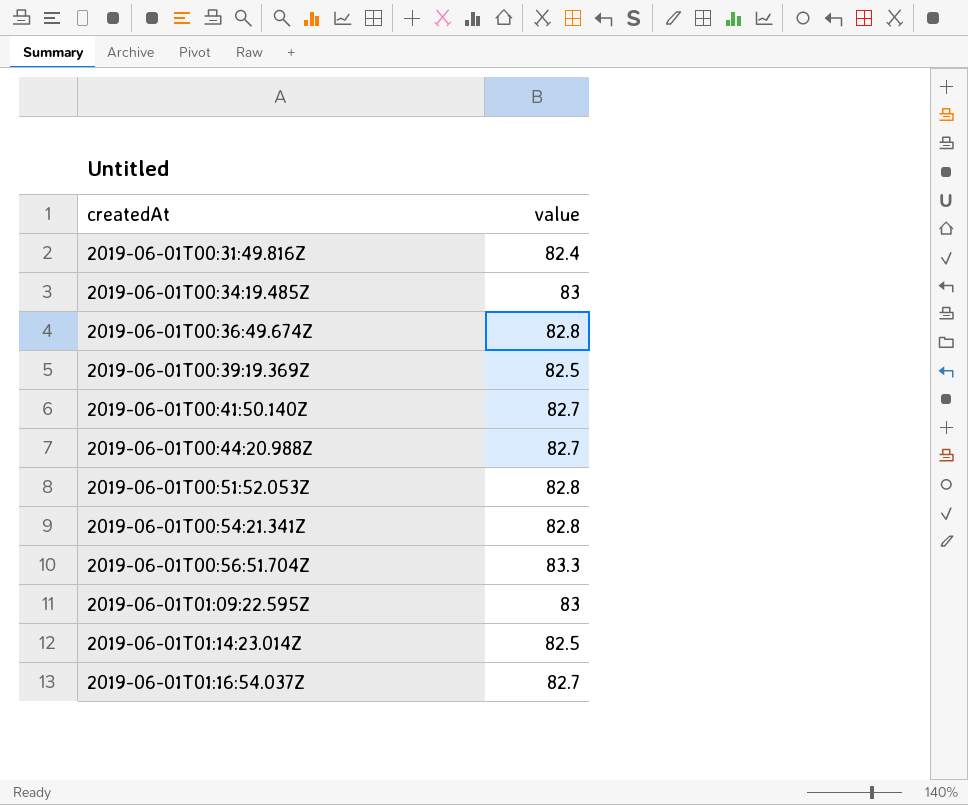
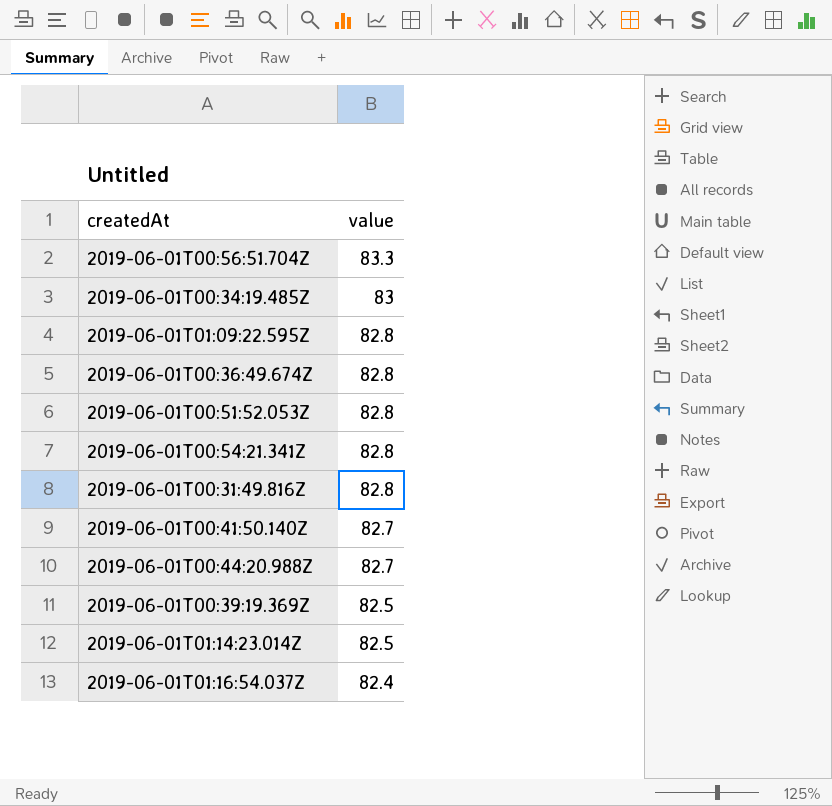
row order: createdAt ascending -> value descending
2019-06-01T01:09:22.595Z | value: 83 -> 82.8
2019-06-01T00:31:49.816Z | value: 82.4 -> 82.8
2019-06-01T01:16:54.037Z | value: 82.7 -> 82.4

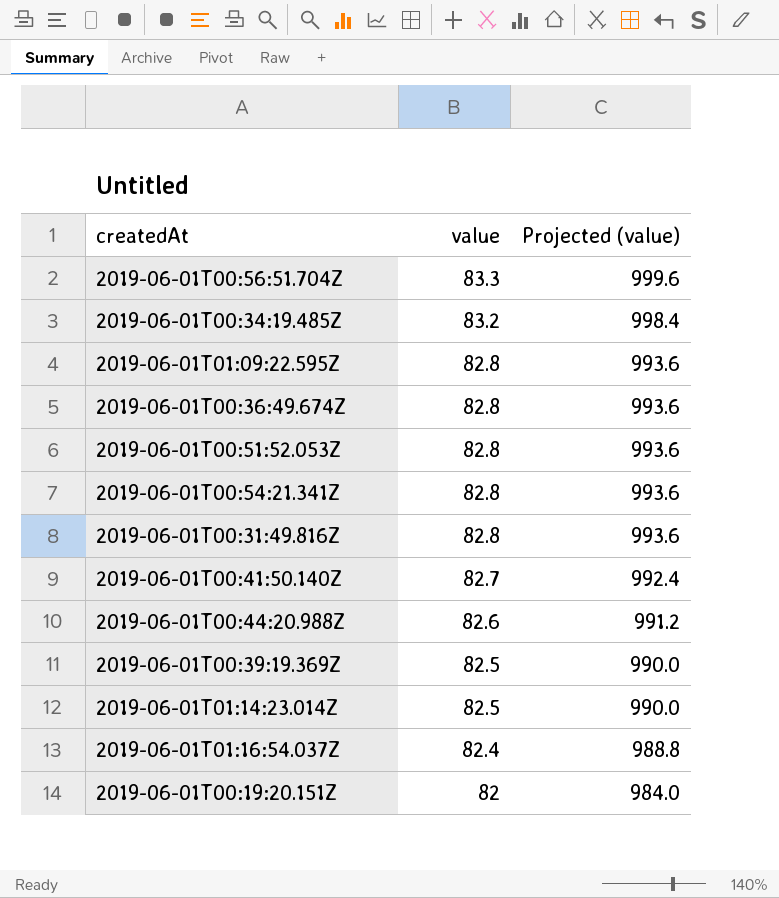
column Projected (value) | formula: none -> [value] * 12
2019-06-01T00:34:19.485Z | value: 83 -> 83.2
2019-06-01T00:44:20.988Z | value: 82.7 -> 82.6
row 2019-06-01T00:19:20.151Z: none -> 82 | 984.0

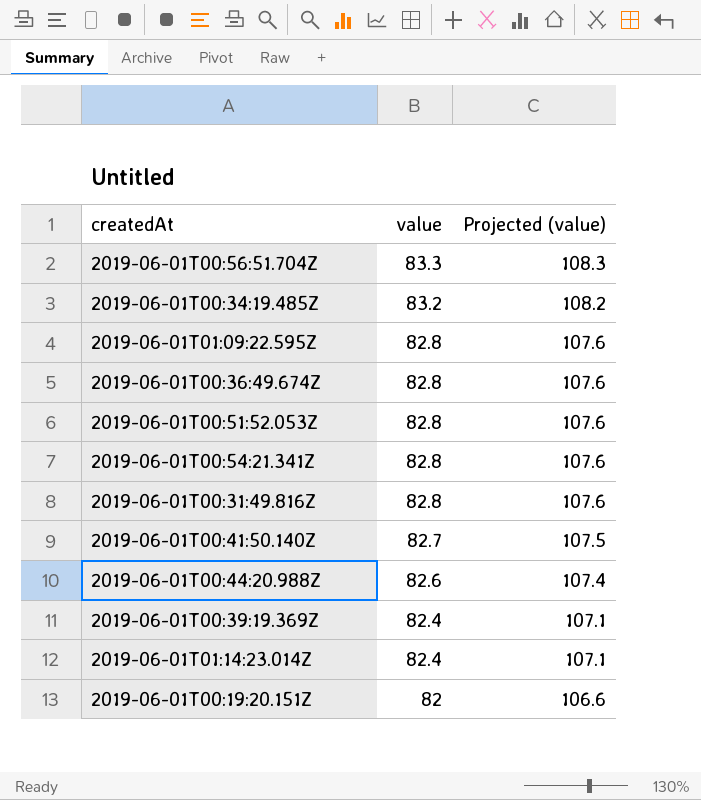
column Projected (value) | formula: [value] * 12 -> [value] * 1.3
row 2019-06-01T01:16:54.037Z: 82.4 | 988.8 -> none
2019-06-01T00:39:19.369Z | value: 82.5 -> 82.4
2019-06-01T01:14:23.014Z | value: 82.5 -> 82.4

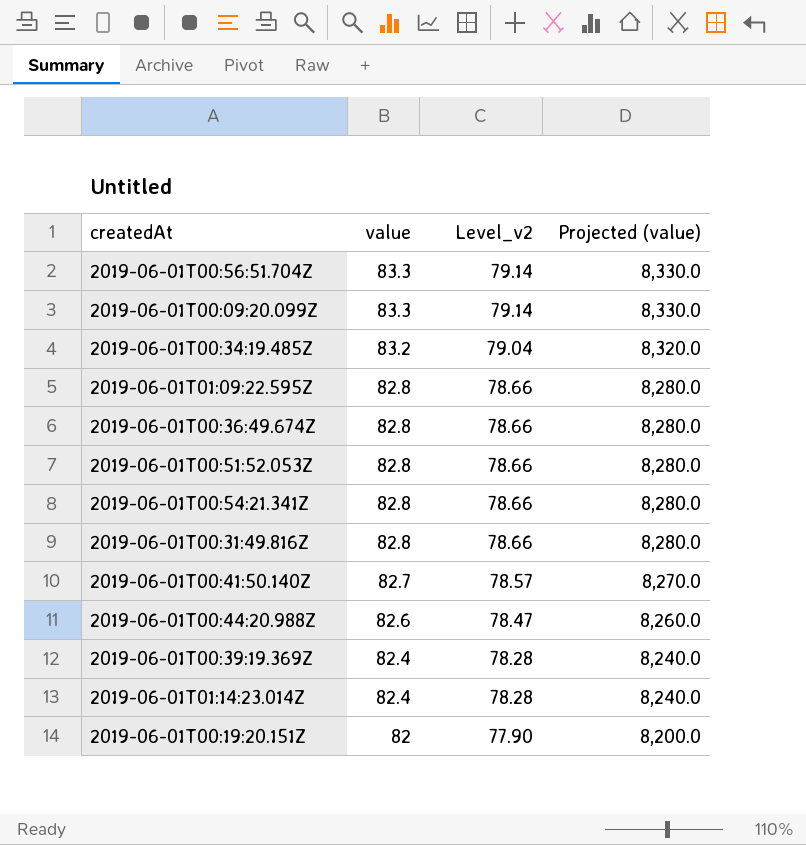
column Level_v2 | formula: none -> [value] * 0.95
column Projected (value) | formula: [value] * 1.3 -> [value] * 100
row 2019-06-01T00:09:20.099Z: none -> 83.3 | 79.14 | 8,330.0

